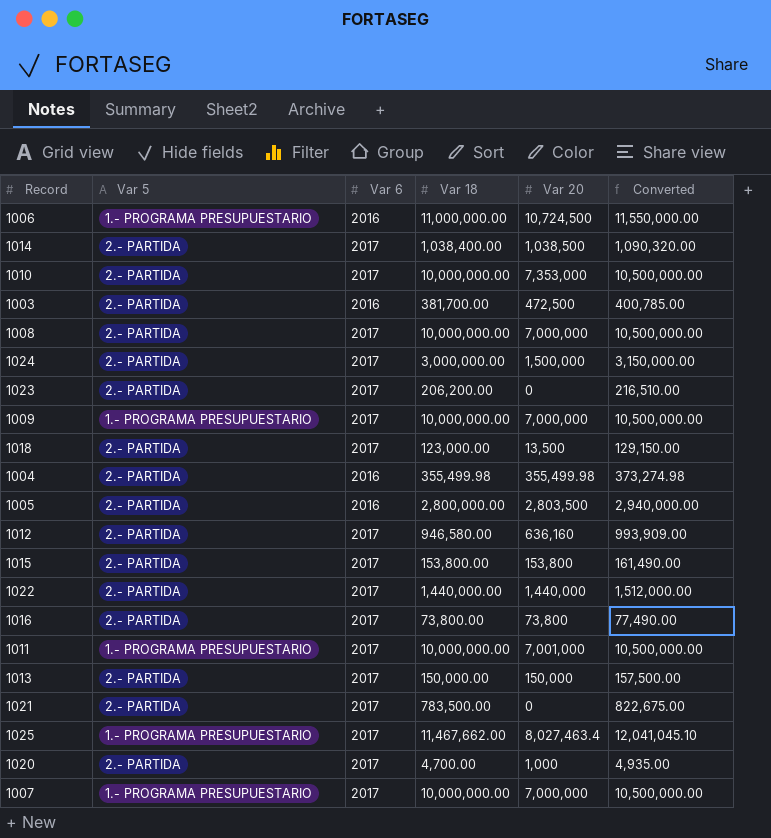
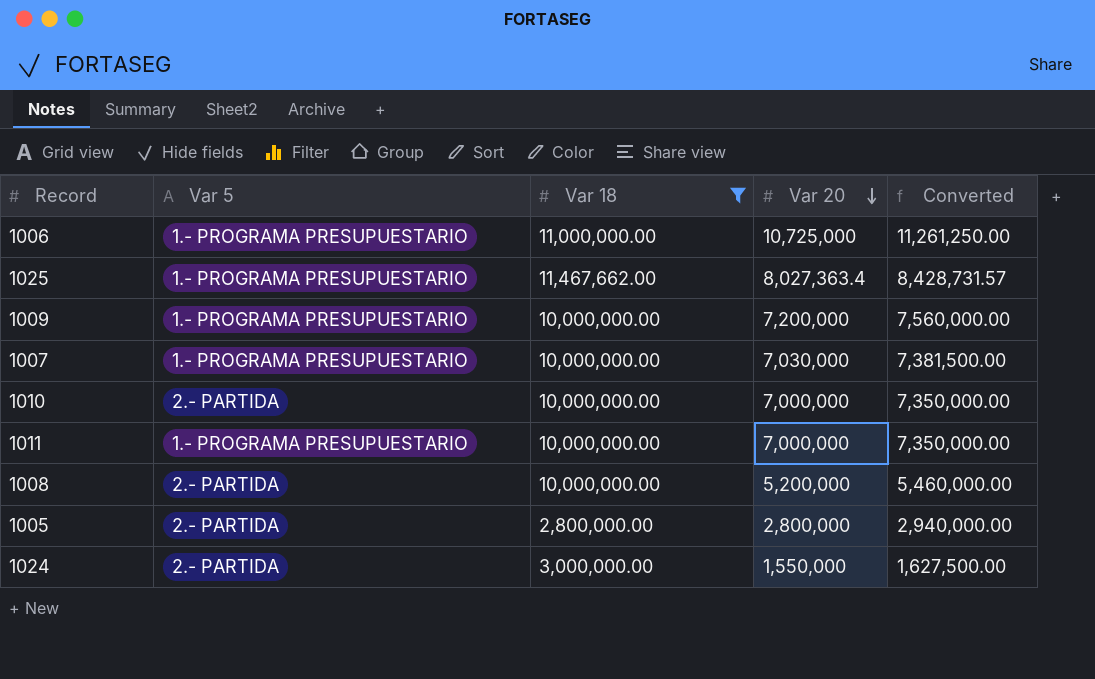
filter: none -> Var 18 >= 2,800,000.00
row order: none -> Var 20 descending
column Var 6 | position: 3 -> none
column Converted | formula: [Var 18] * 1.05 -> [Var 20] * 1.05
1006 | Var 20: 10,724,500 -> 10,725,000
1025 | Var 20: 8,027,463.4 -> 8,027,363.4
1009 | Var 20: 7,000,000 -> 7,200,000
1007 | Var 20: 7,000,000 -> 7,030,000
1010 | Var 20: 7,353,000 -> 7,000,000
1011 | Var 20: 7,001,000 -> 7,000,000
1008 | Var 20: 7,000,000 -> 5,200,000
1005 | Var 20: 2,803,500 -> 2,800,000
1024 | Var 20: 1,500,000 -> 1,550,000

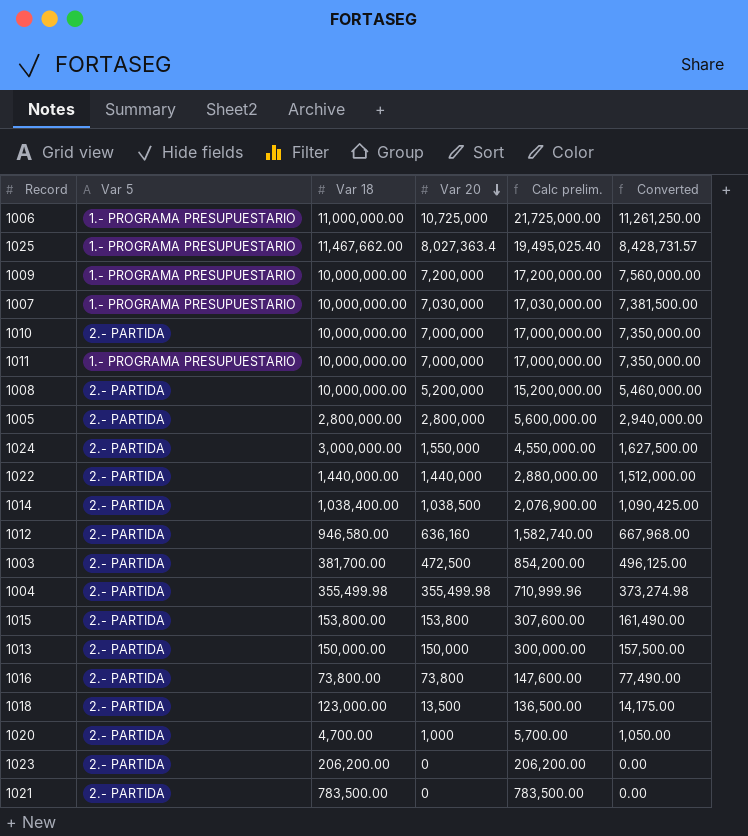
filter: Var 18 >= 2,800,000.00 -> none
column Calc prelim. | formula: none -> [Var 18] + [Var 20]

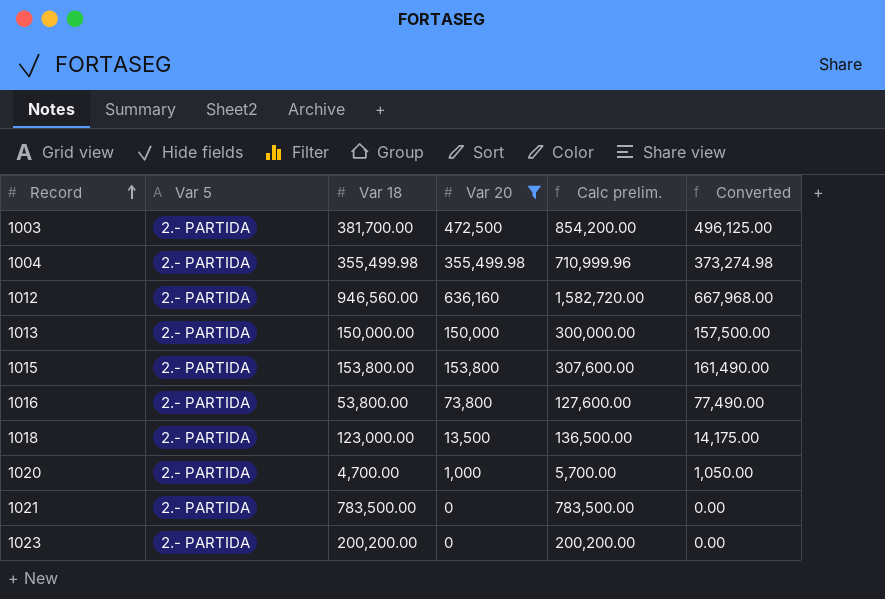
filter: none -> Var 20 <= 636,160
row order: Var 20 descending -> Record ascending
1012 | Var 18: 946,580.00 -> 946,560.00
1012 | Calc prelim.: 1,582,740.00 -> 1,582,720.00
1016 | Var 18: 73,800.00 -> 53,800.00
1016 | Calc prelim.: 147,600.00 -> 127,600.00
1023 | Var 18: 206,200.00 -> 200,200.00
1023 | Calc prelim.: 206,200.00 -> 200,200.00

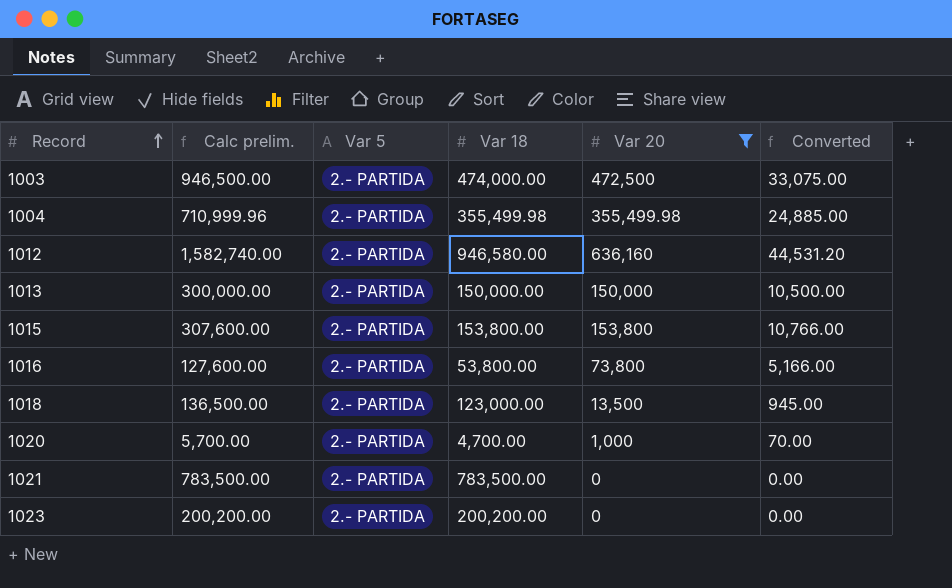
column Calc prelim. | position: 5 -> 2
column Converted | formula: [Var 20] * 1.05 -> [Var 20] * 0.07
1003 | Calc prelim.: 854,200.00 -> 946,500.00
1003 | Var 18: 381,700.00 -> 474,000.00
1012 | Calc prelim.: 1,582,720.00 -> 1,582,740.00
1012 | Var 18: 946,560.00 -> 946,580.00

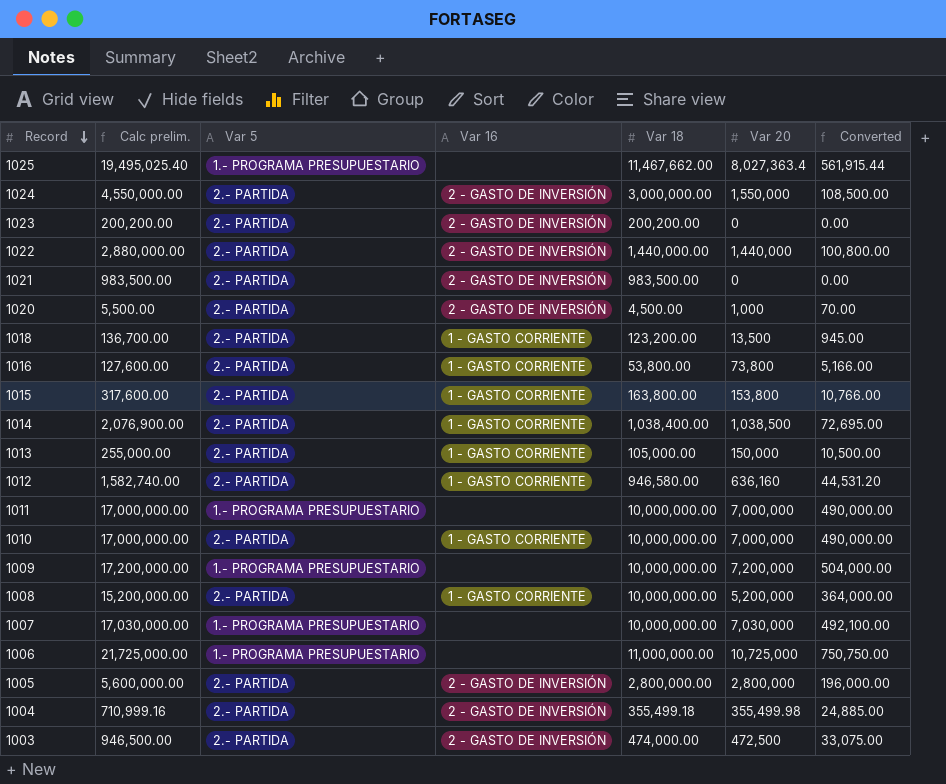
filter: Var 20 <= 636,160 -> none
row order: Record ascending -> Record descending
column Var 16 | position: none -> 4
1021 | Calc prelim.: 783,500.00 -> 983,500.00
1021 | Var 18: 783,500.00 -> 983,500.00
1020 | Calc prelim.: 5,700.00 -> 5,500.00
1020 | Var 18: 4,700.00 -> 4,500.00
1018 | Calc prelim.: 136,500.00 -> 136,700.00
1018 | Var 18: 123,000.00 -> 123,200.00
1015 | Calc prelim.: 307,600.00 -> 317,600.00
1015 | Var 18: 153,800.00 -> 163,800.00
1013 | Calc prelim.: 300,000.00 -> 255,000.00
1013 | Var 18: 150,000.00 -> 105,000.00
1004 | Calc prelim.: 710,999.96 -> 710,999.16
1004 | Var 18: 355,499.98 -> 355,499.18

